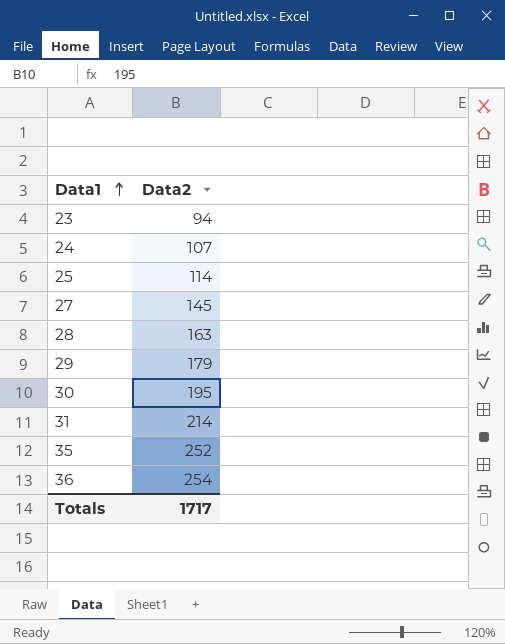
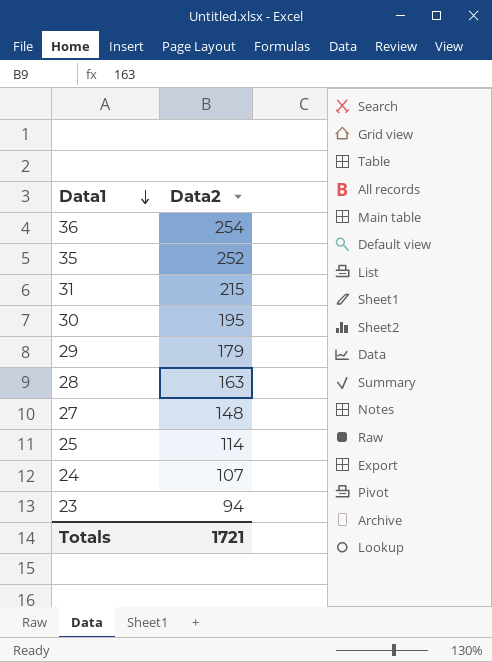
row order: Data1 ascending -> Data1 descending
31 | Data2: 214 -> 215
27 | Data2: 145 -> 148
Totals | Data2: 1717 -> 1721

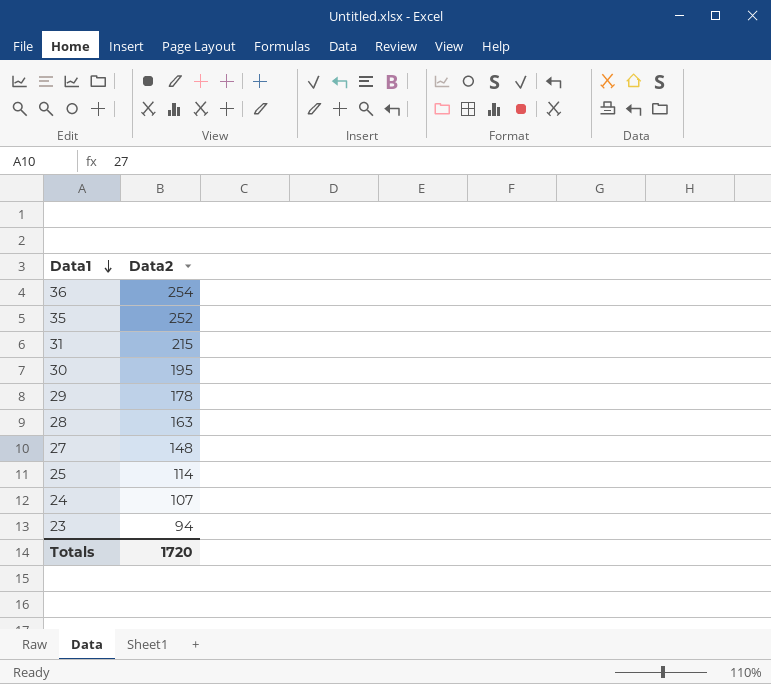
29 | Data2: 179 -> 178
Totals | Data2: 1721 -> 1720

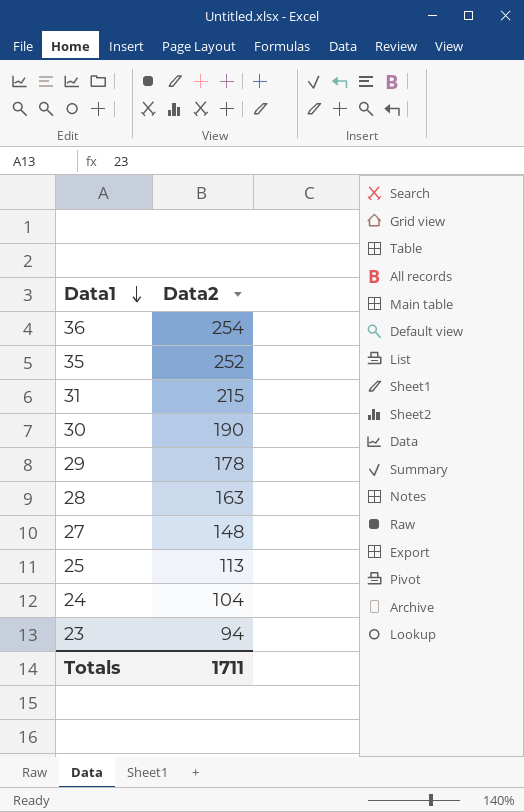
30 | Data2: 195 -> 190
25 | Data2: 114 -> 113
24 | Data2: 107 -> 104
Totals | Data2: 1720 -> 1711

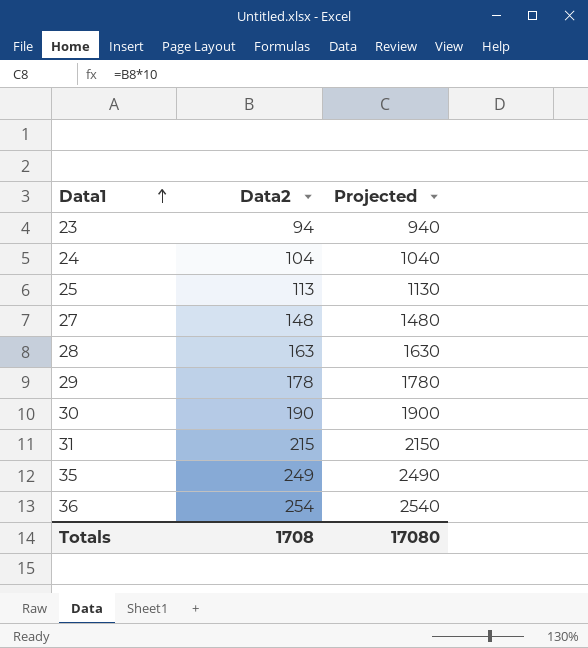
row order: Data1 descending -> Data1 ascending
column Projected | formula: none -> [Data2] * 10
35 | Data2: 252 -> 249
Totals | Data2: 1711 -> 1708

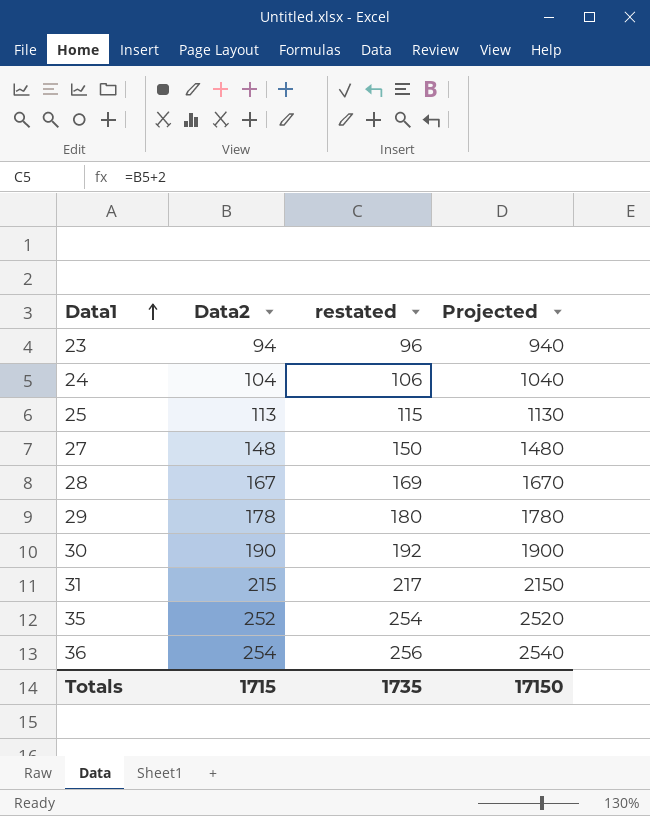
column restated | formula: none -> [Data2] + 2
28 | Data2: 163 -> 167
28 | Projected: 1630 -> 1670
35 | Data2: 249 -> 252
35 | Projected: 2490 -> 2520
Totals | Data2: 1708 -> 1715
Totals | Projected: 17080 -> 17150

